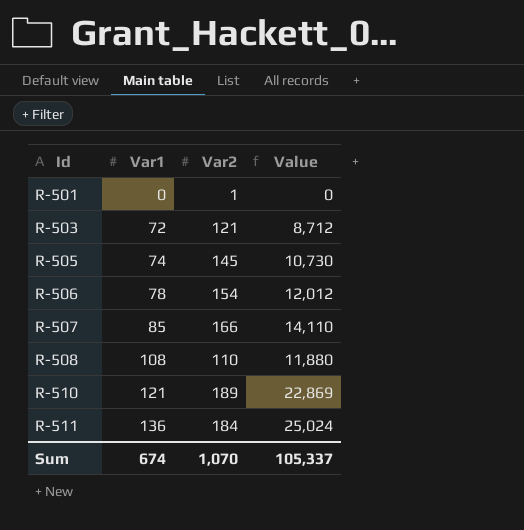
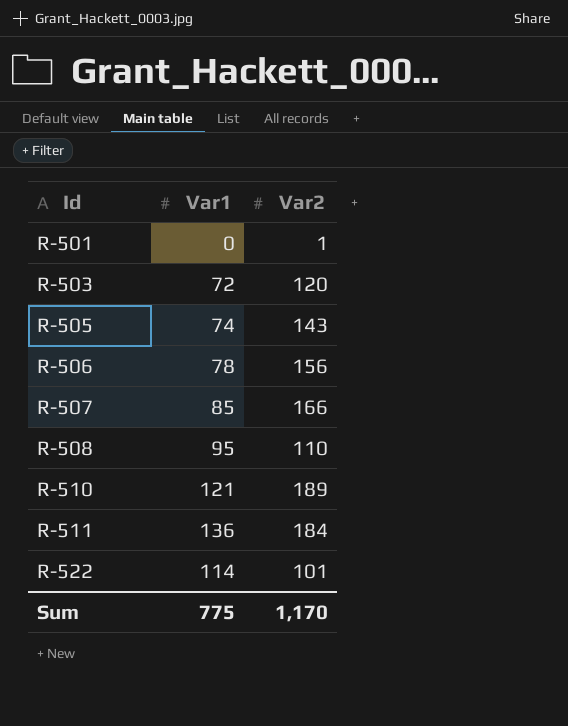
column Value | formula: [Var1] * [Var2] -> none
R-503 | Var2: 121 -> 120
R-505 | Var2: 145 -> 143
R-506 | Var2: 154 -> 156
R-508 | Var1: 108 -> 95
row R-522: none -> 114 | 101
Sum | Var1: 674 -> 775
Sum | Var2: 1,070 -> 1,170

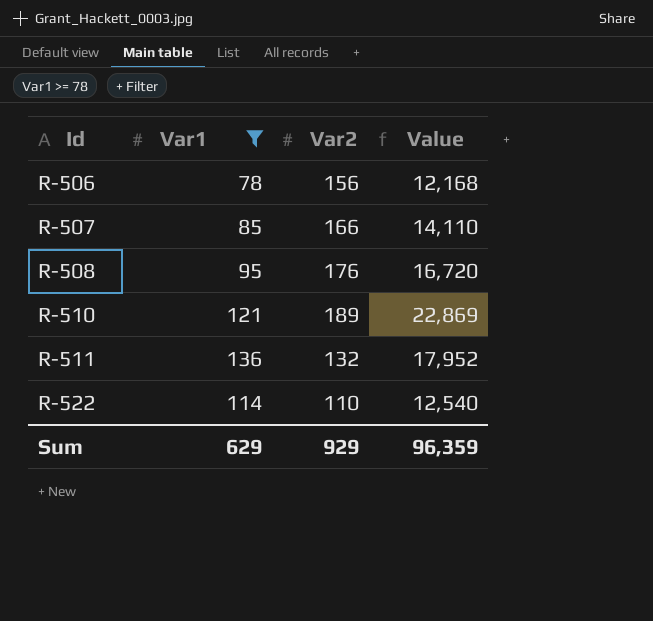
filter: none -> Var1 >= 78
column Value | formula: none -> [Var1] * [Var2]
R-508 | Var2: 110 -> 176
R-511 | Var2: 184 -> 132
R-522 | Var2: 101 -> 110
Sum | Var1: 775 -> 629
Sum | Var2: 1,170 -> 929

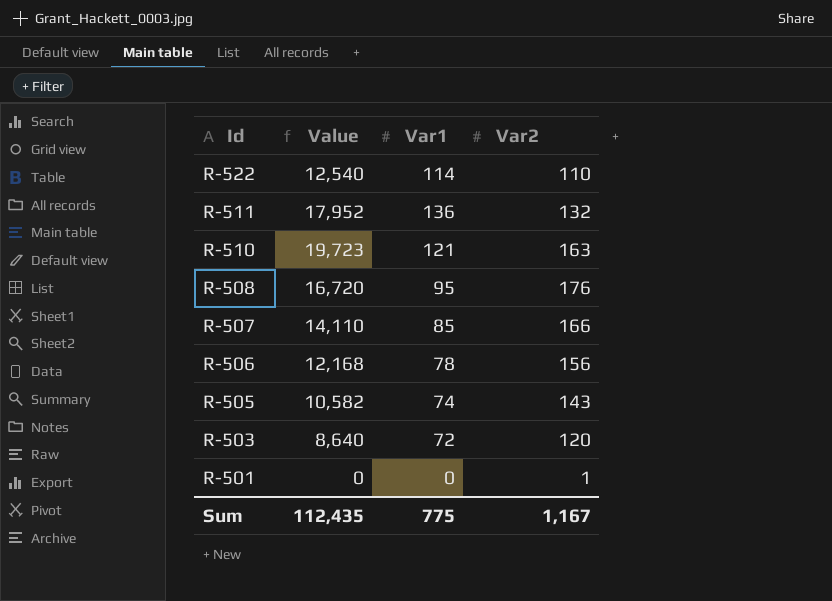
filter: Var1 >= 78 -> none
row order: Id ascending -> Id descending
column Value | position: 4 -> 2
R-510 | Value: 22,869 -> 19,723
R-510 | Var2: 189 -> 163
Sum | Value: 96,359 -> 112,435
Sum | Var1: 629 -> 775
Sum | Var2: 929 -> 1,167

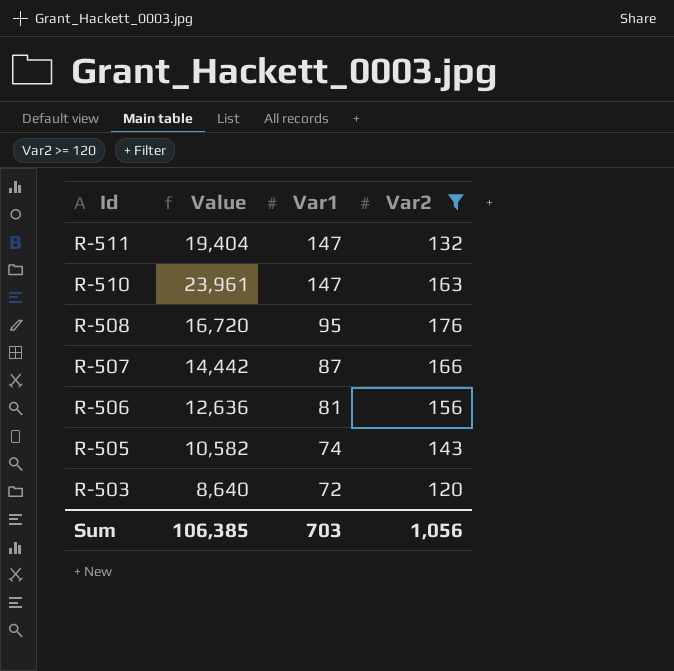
filter: none -> Var2 >= 120
R-511 | Value: 17,952 -> 19,404
R-511 | Var1: 136 -> 147
R-510 | Value: 19,723 -> 23,961
R-510 | Var1: 121 -> 147
R-507 | Value: 14,110 -> 14,442
R-507 | Var1: 85 -> 87
R-506 | Value: 12,168 -> 12,636
R-506 | Var1: 78 -> 81
Sum | Value: 112,435 -> 106,385
Sum | Var1: 775 -> 703
Sum | Var2: 1,167 -> 1,056

